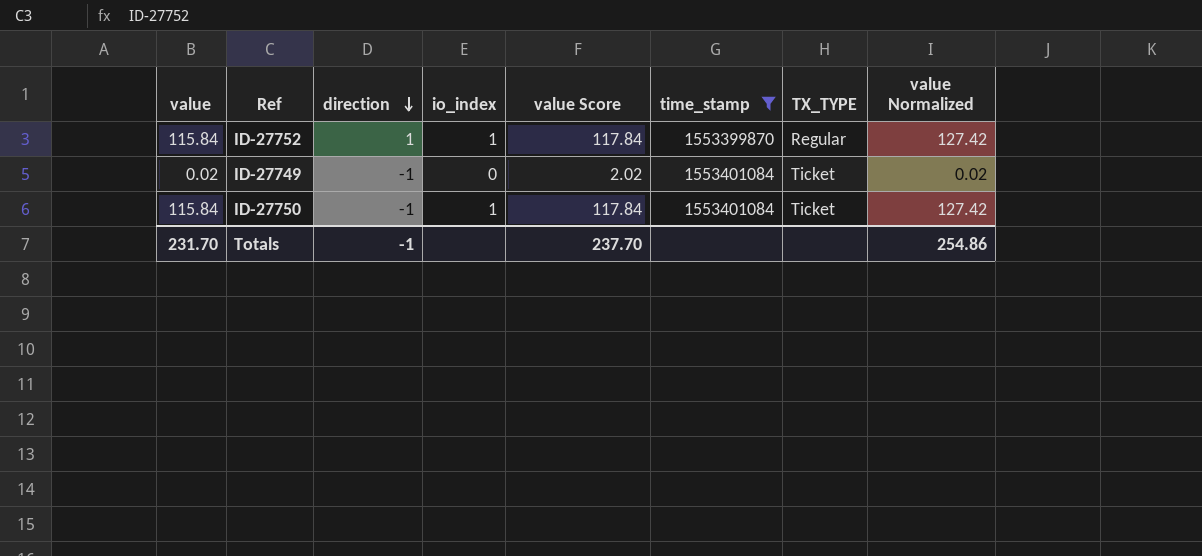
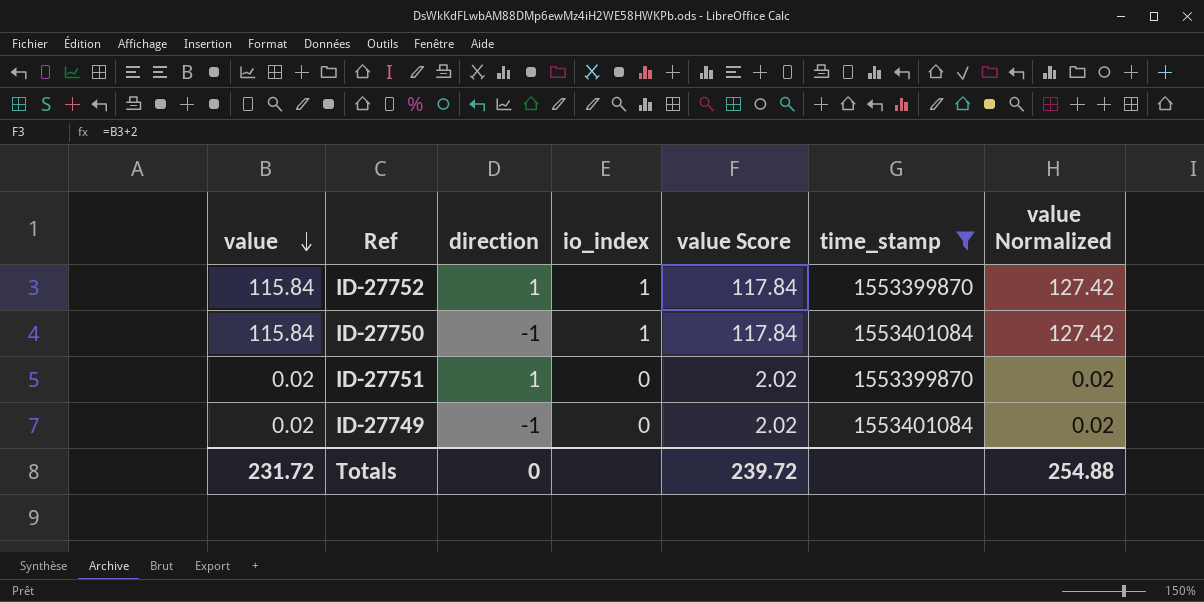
row order: direction descending -> value descending
column TX_TYPE | position: 7 -> none
row ID-27751: none -> 0.02 | 1 | 0 | 2.02 | 1553399870 | 0.02
Totals | value: 231.70 -> 231.72
Totals | direction: -1 -> 0
Totals | value Score: 237.70 -> 239.72
Totals | value Normalized: 254.86 -> 254.88

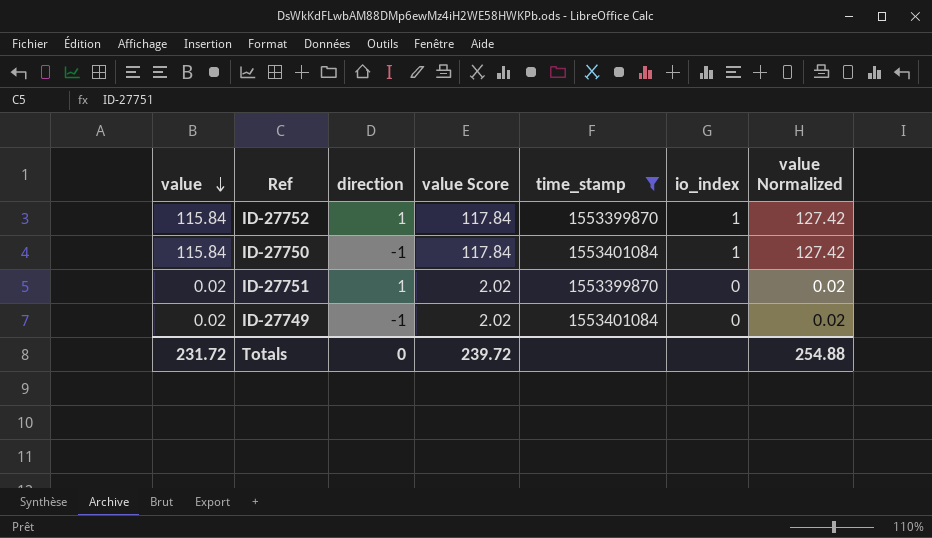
column io_index | position: 4 -> 6

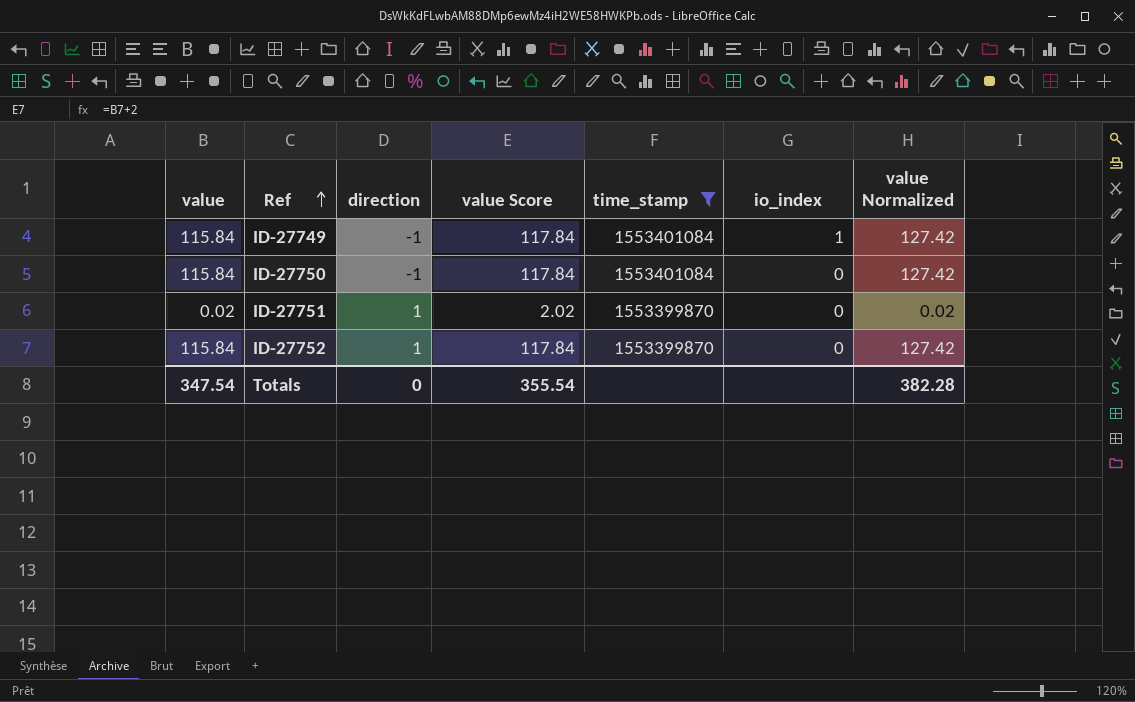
row order: value descending -> Ref ascending
ID-27749 | value: 0.02 -> 115.84
ID-27749 | value Score: 2.02 -> 117.84
ID-27749 | io_index: 0 -> 1
ID-27749 | value Normalized: 0.02 -> 127.42
ID-27750 | io_index: 1 -> 0
ID-27752 | io_index: 1 -> 0
Totals | value: 231.72 -> 347.54
Totals | value Score: 239.72 -> 355.54
Totals | value Normalized: 254.88 -> 382.28

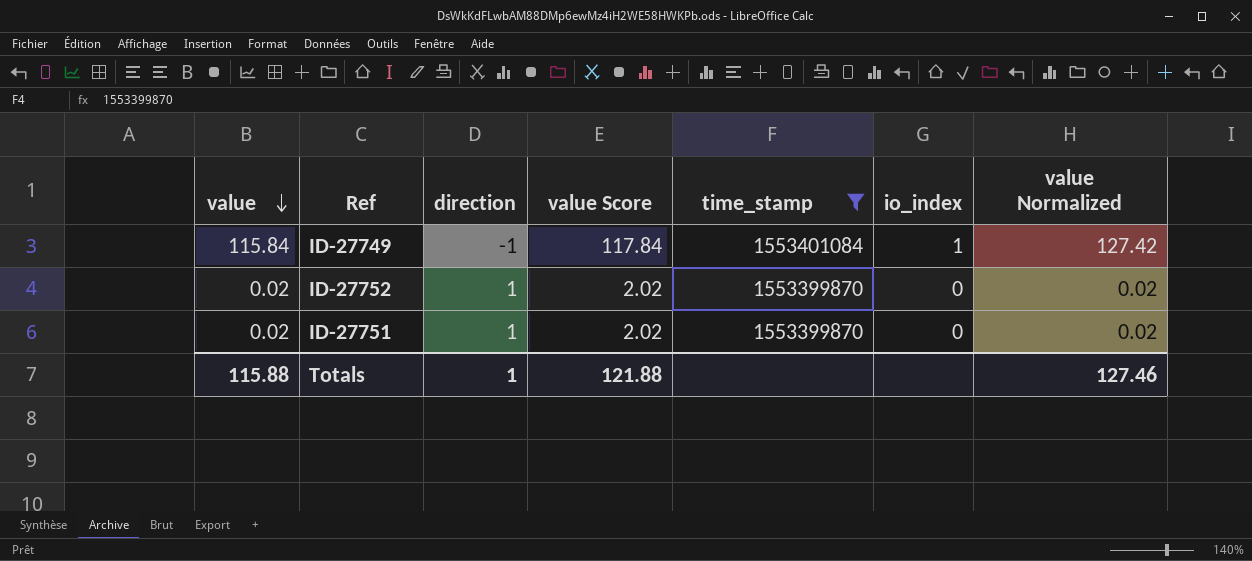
row order: Ref ascending -> value descending
row ID-27750: 115.84 | -1 | 117.84 | 1553401084 | 0 | 127.42 -> none
ID-27752 | value: 115.84 -> 0.02
ID-27752 | value Score: 117.84 -> 2.02
ID-27752 | value Normalized: 127.42 -> 0.02
Totals | value: 347.54 -> 115.88
Totals | direction: 0 -> 1
Totals | value Score: 355.54 -> 121.88
Totals | value Normalized: 382.28 -> 127.46

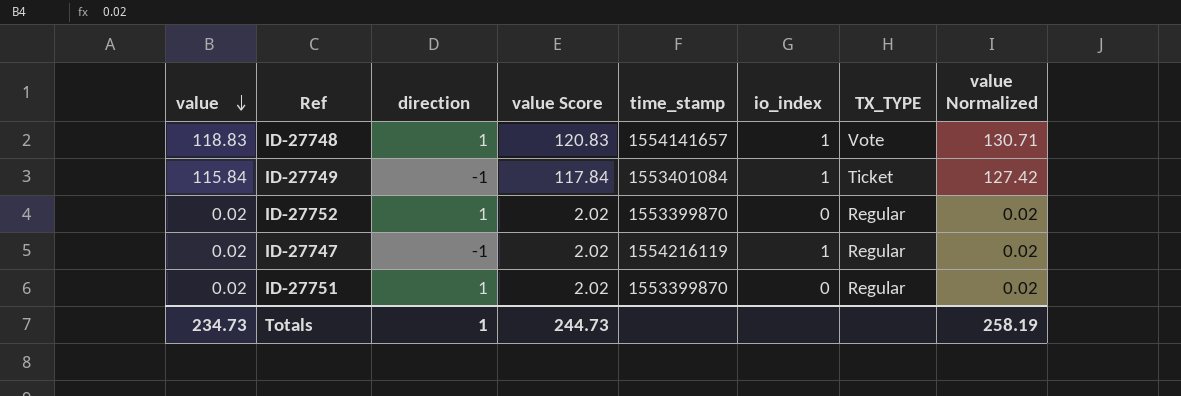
filter: time_stamp <= 1553401084 -> none
column TX_TYPE | position: none -> 7
Totals | value: 115.88 -> 234.73
Totals | value Score: 121.88 -> 244.73
Totals | value Normalized: 127.46 -> 258.19

